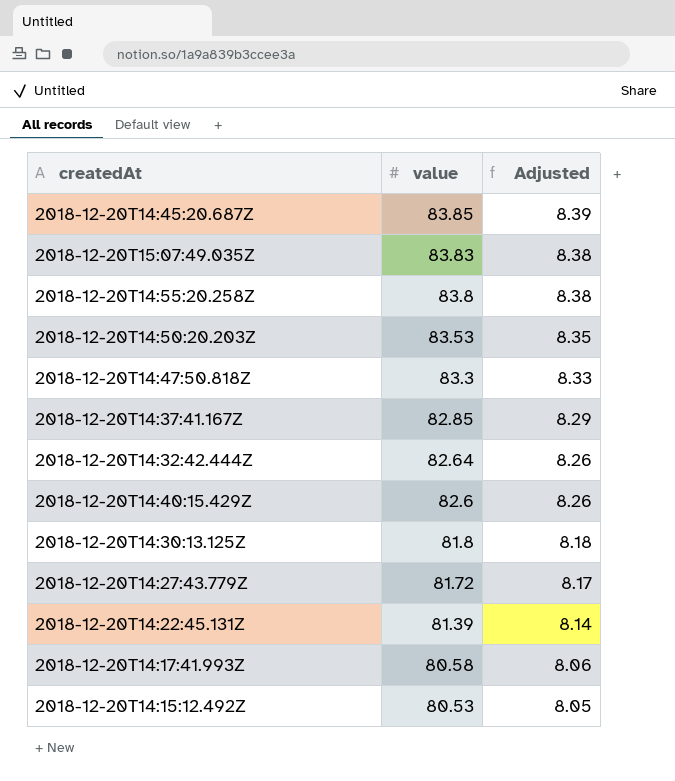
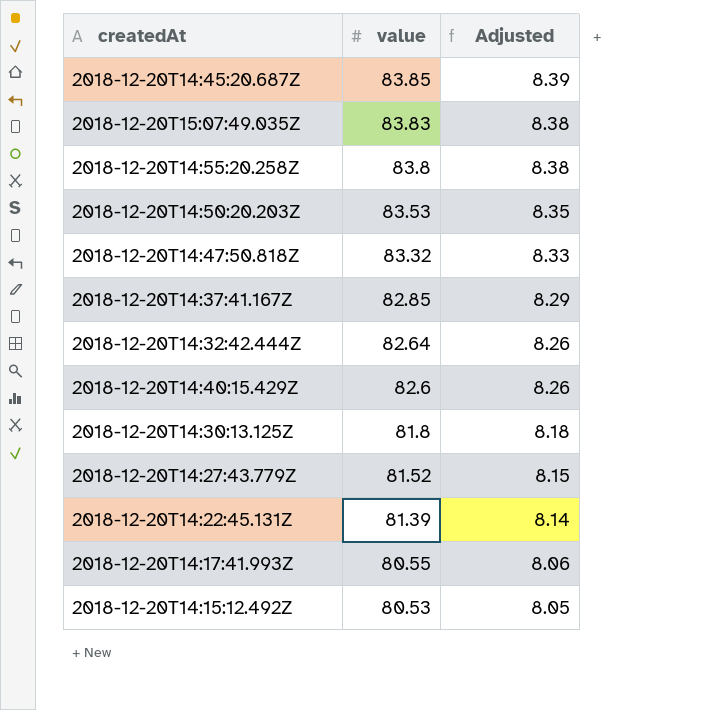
2018-12-20T14:47:50.818Z | value: 83.3 -> 83.32
2018-12-20T14:27:43.779Z | value: 81.72 -> 81.52
2018-12-20T14:27:43.779Z | Adjusted: 8.17 -> 8.15
2018-12-20T14:17:41.993Z | value: 80.58 -> 80.55

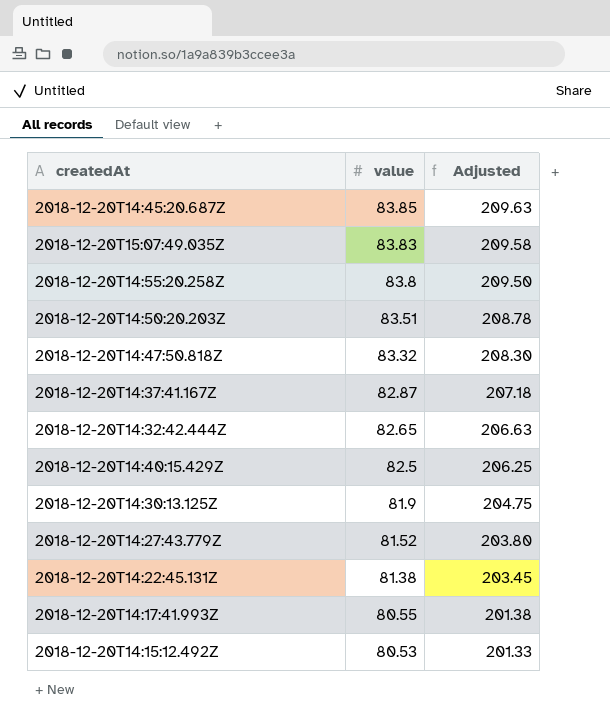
column Adjusted | formula: [value] * 0.1 -> [value] * 2.5
2018-12-20T14:50:20.203Z | value: 83.53 -> 83.51
2018-12-20T14:37:41.167Z | value: 82.85 -> 82.87
2018-12-20T14:32:42.444Z | value: 82.64 -> 82.65
2018-12-20T14:40:15.429Z | value: 82.6 -> 82.5
2018-12-20T14:30:13.125Z | value: 81.8 -> 81.9
2018-12-20T14:22:45.131Z | value: 81.39 -> 81.38

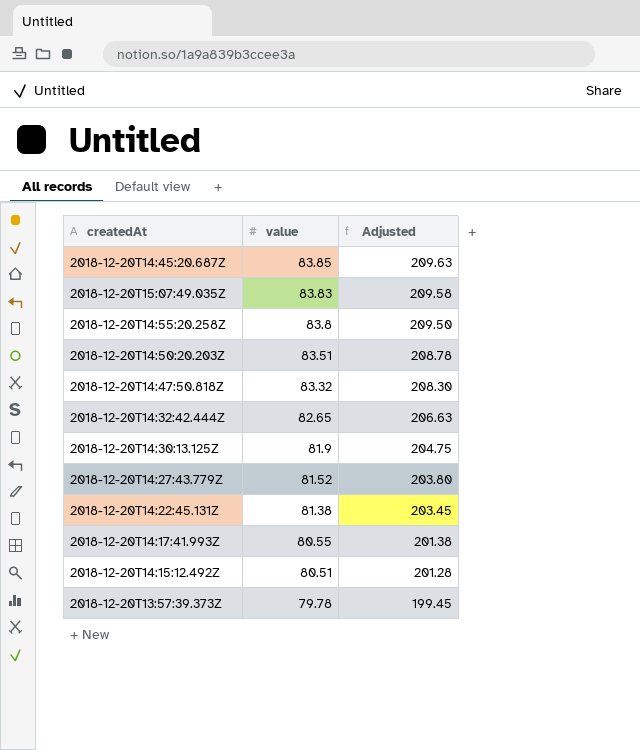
row 2018-12-20T14:37:41.167Z: 82.87 | 207.18 -> none
row 2018-12-20T14:40:15.429Z: 82.5 | 206.25 -> none
2018-12-20T14:15:12.492Z | value: 80.53 -> 80.51
2018-12-20T14:15:12.492Z | Adjusted: 201.33 -> 201.28
row 2018-12-20T13:57:39.373Z: none -> 79.78 | 199.45

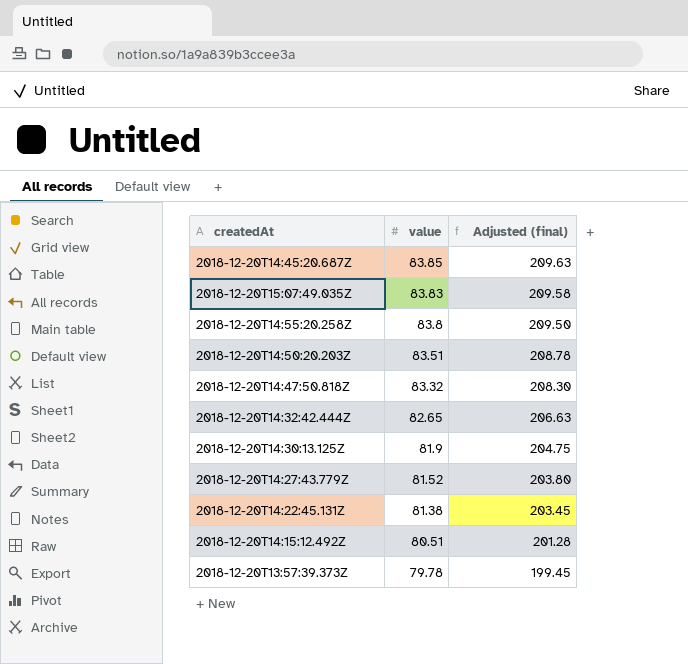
column name: Adjusted -> Adjusted (final)
row 2018-12-20T14:17:41.993Z: 80.55 | 201.38 -> none

